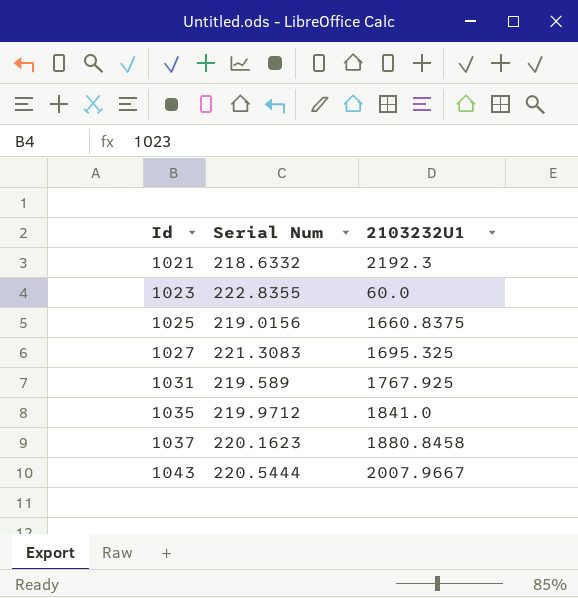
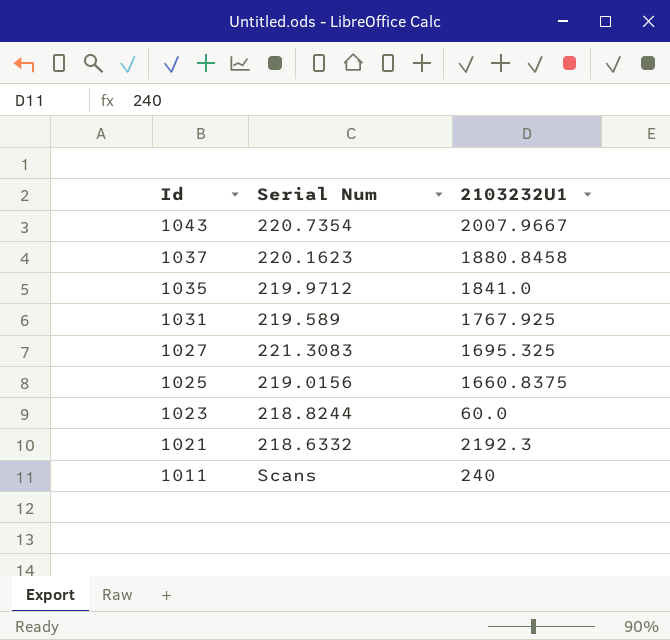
row order: Id ascending -> Id descending
1043 | Serial Num: 220.5444 -> 220.7354
1023 | Serial Num: 222.8355 -> 218.8244
row 1011: none -> Scans | 240

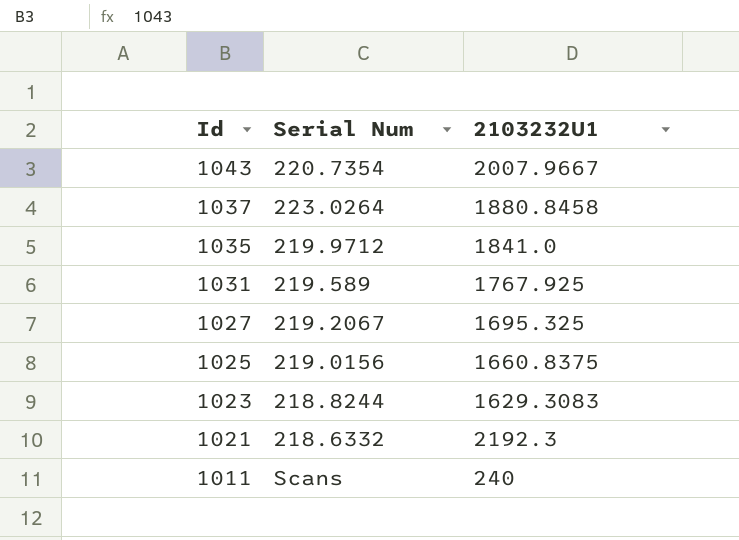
1037 | Serial Num: 220.1623 -> 223.0264
1027 | Serial Num: 221.3083 -> 219.2067
1023 | 2103232U1: 60.0 -> 1629.3083

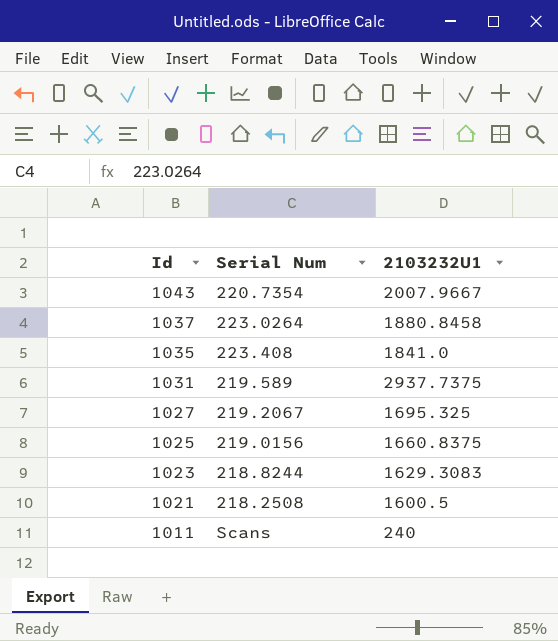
1035 | Serial Num: 219.9712 -> 223.408
1031 | 2103232U1: 1767.925 -> 2937.7375
1021 | Serial Num: 218.6332 -> 218.2508
1021 | 2103232U1: 2192.3 -> 1600.5

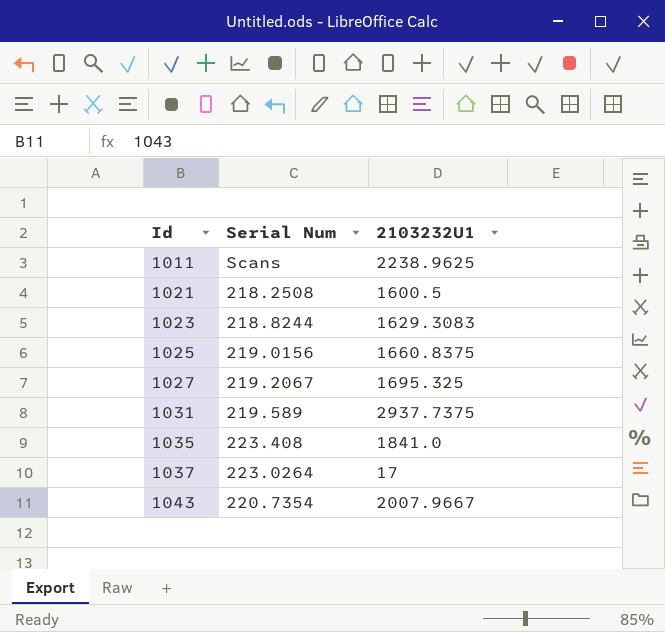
row order: Id descending -> Id ascending
1011 | 2103232U1: 240 -> 2238.9625
1037 | 2103232U1: 1880.8458 -> 17

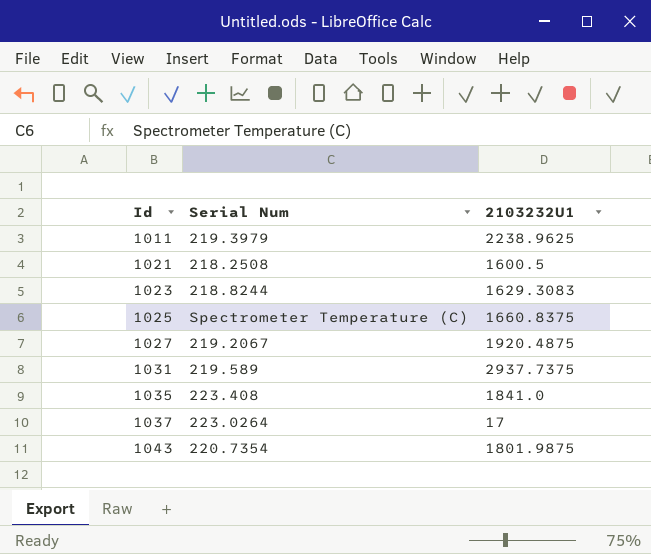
1011 | Serial Num: Scans -> 219.3979
1025 | Serial Num: 219.0156 -> Spectrometer Temperature (C)
1027 | 2103232U1: 1695.325 -> 1920.4875
1043 | 2103232U1: 2007.9667 -> 1801.9875

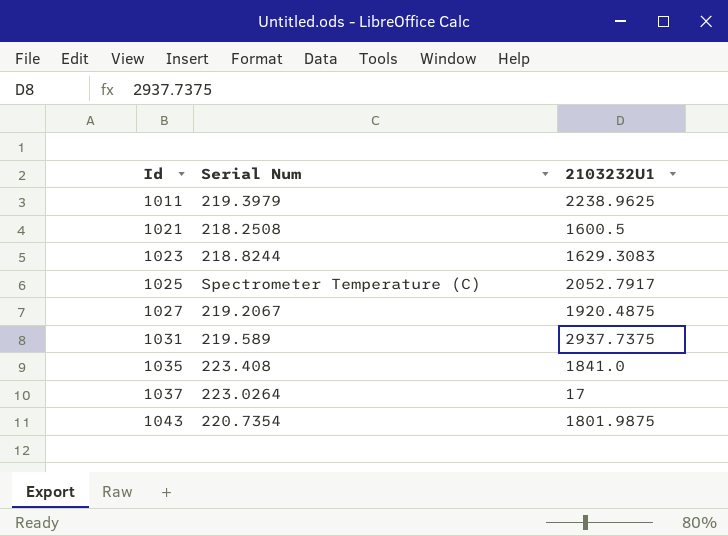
1025 | 2103232U1: 1660.8375 -> 2052.7917

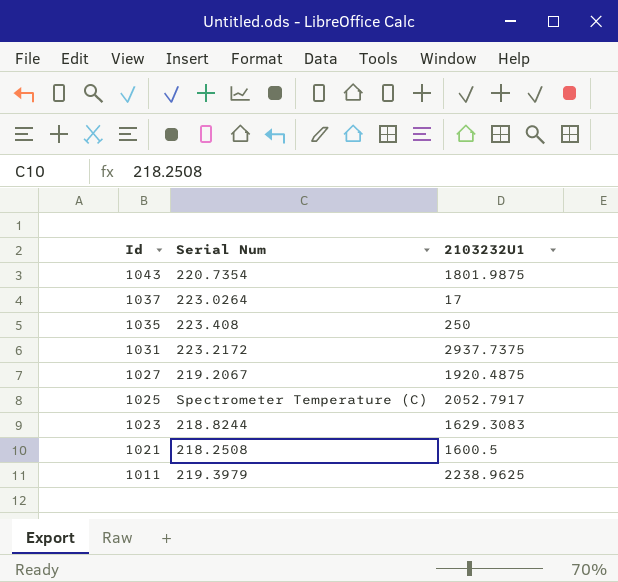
row order: Id ascending -> Id descending
1035 | 2103232U1: 1841.0 -> 250
1031 | Serial Num: 219.589 -> 223.2172

